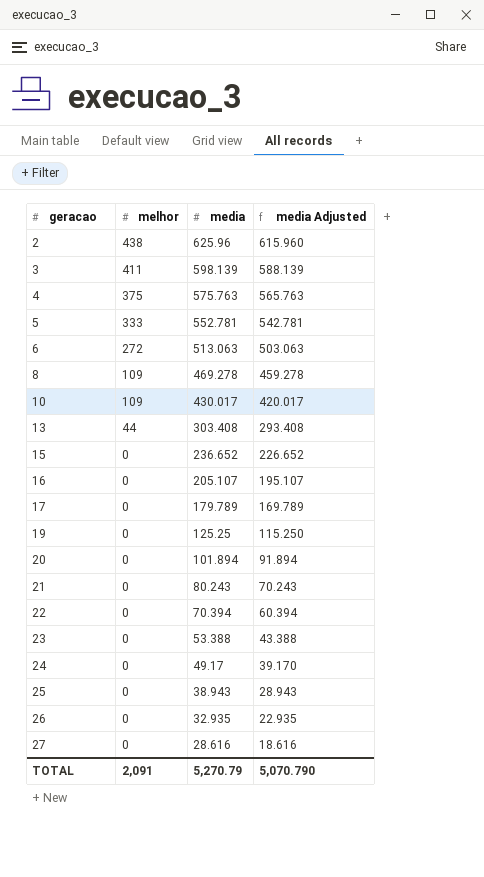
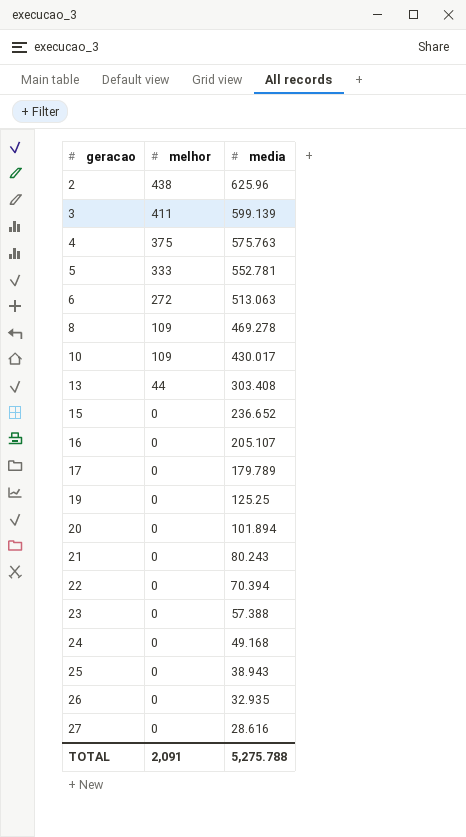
column media Adjusted | formula: [media] - 10 -> none
3 | media: 598.139 -> 599.139
23 | media: 53.388 -> 57.388
24 | media: 49.17 -> 49.168
TOTAL | media: 5,270.79 -> 5,275.788

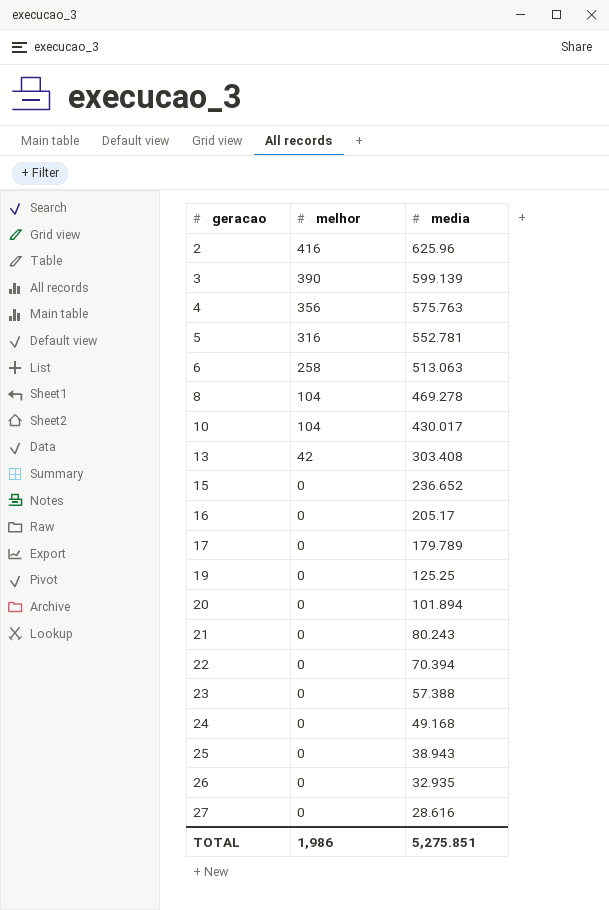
2 | melhor: 438 -> 416
3 | melhor: 411 -> 390
4 | melhor: 375 -> 356
5 | melhor: 333 -> 316
6 | melhor: 272 -> 258
8 | melhor: 109 -> 104
10 | melhor: 109 -> 104
13 | melhor: 44 -> 42
16 | media: 205.107 -> 205.17
TOTAL | melhor: 2,091 -> 1,986
TOTAL | media: 5,275.788 -> 5,275.851

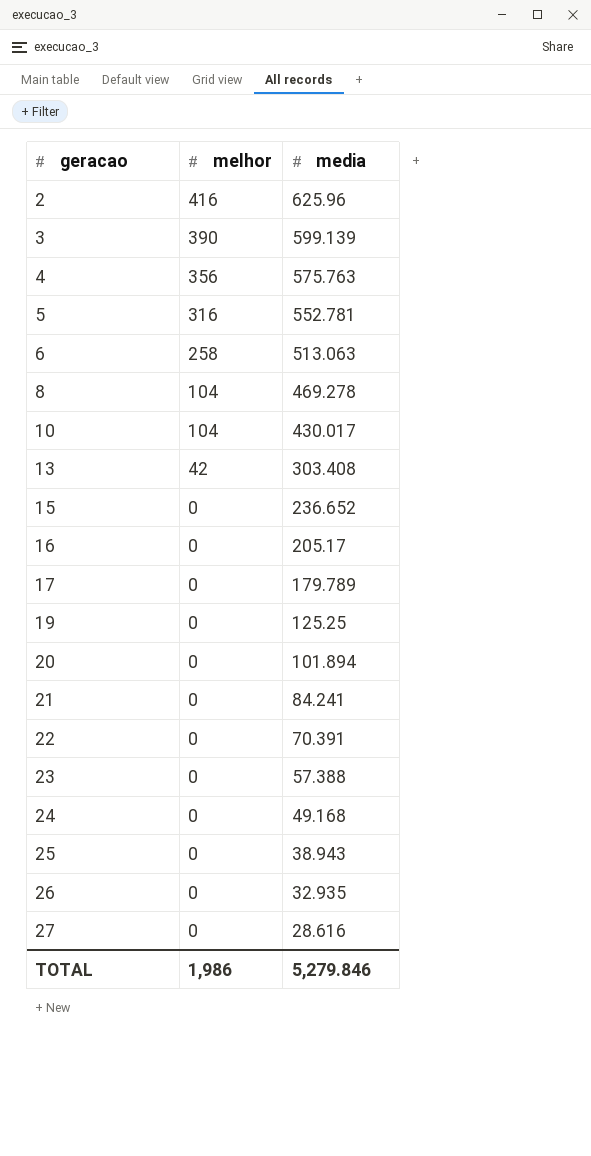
21 | media: 80.243 -> 84.241
22 | media: 70.394 -> 70.391
TOTAL | media: 5,275.851 -> 5,279.846

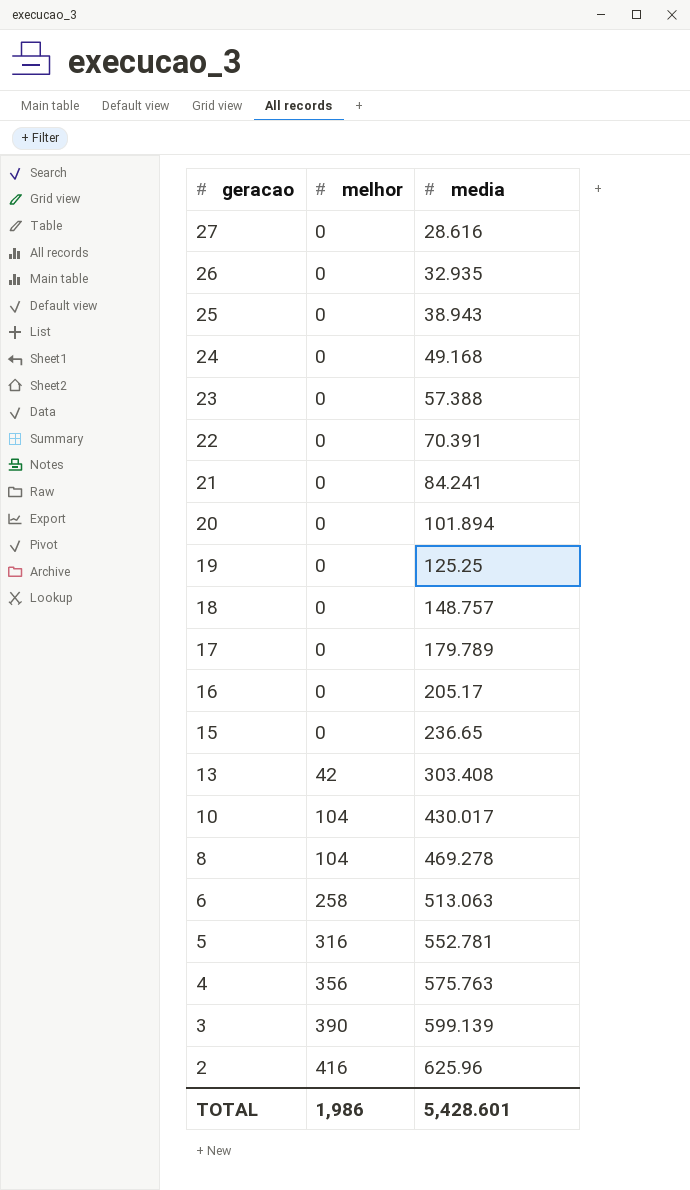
row order: geracao ascending -> geracao descending
row 18: none -> 0 | 148.757
15 | media: 236.652 -> 236.65
TOTAL | media: 5,279.846 -> 5,428.601

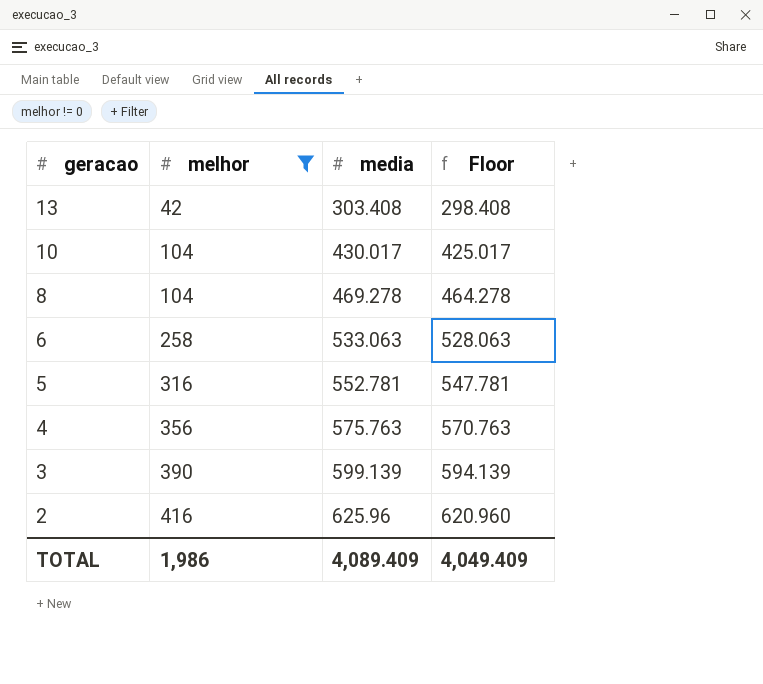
filter: none -> melhor != 0
column Floor | formula: none -> [media] - 5
6 | media: 513.063 -> 533.063
TOTAL | media: 5,428.601 -> 4,089.409

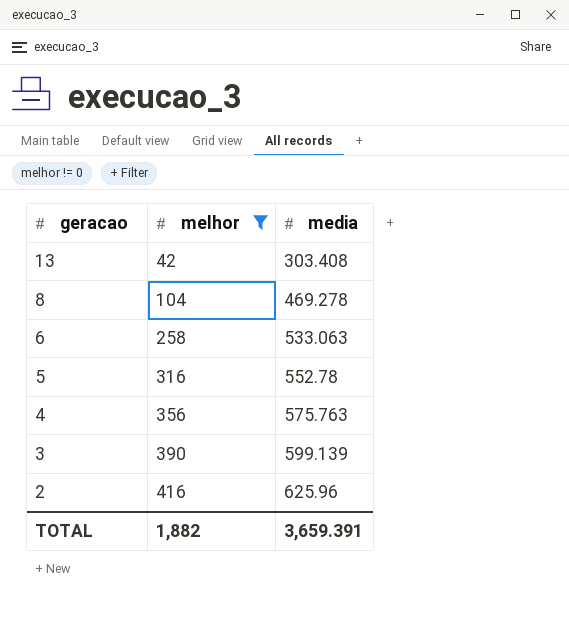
column Floor | formula: [media] - 5 -> none
row 10: 104 | 430.017 | 425.017 -> none
5 | media: 552.781 -> 552.78
TOTAL | melhor: 1,986 -> 1,882
TOTAL | media: 4,089.409 -> 3,659.391

